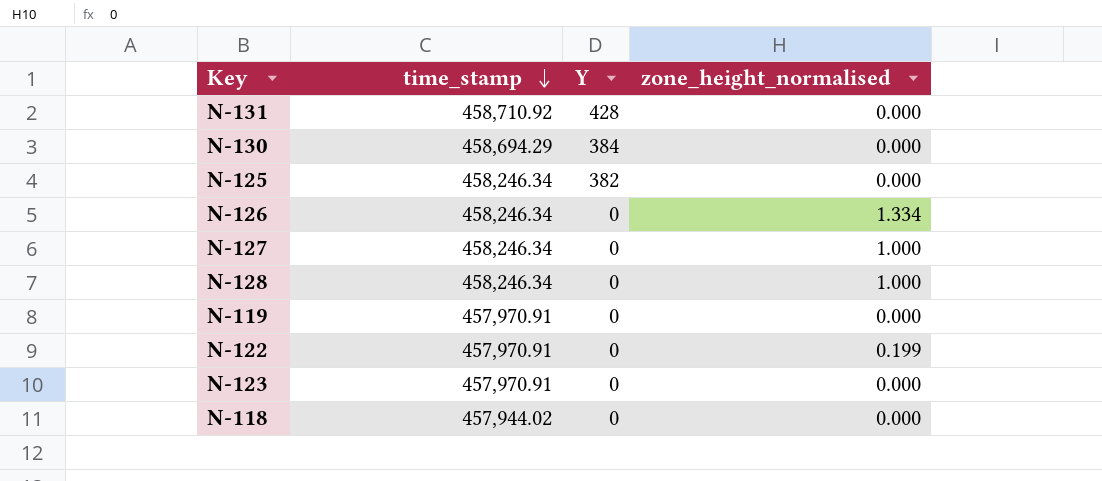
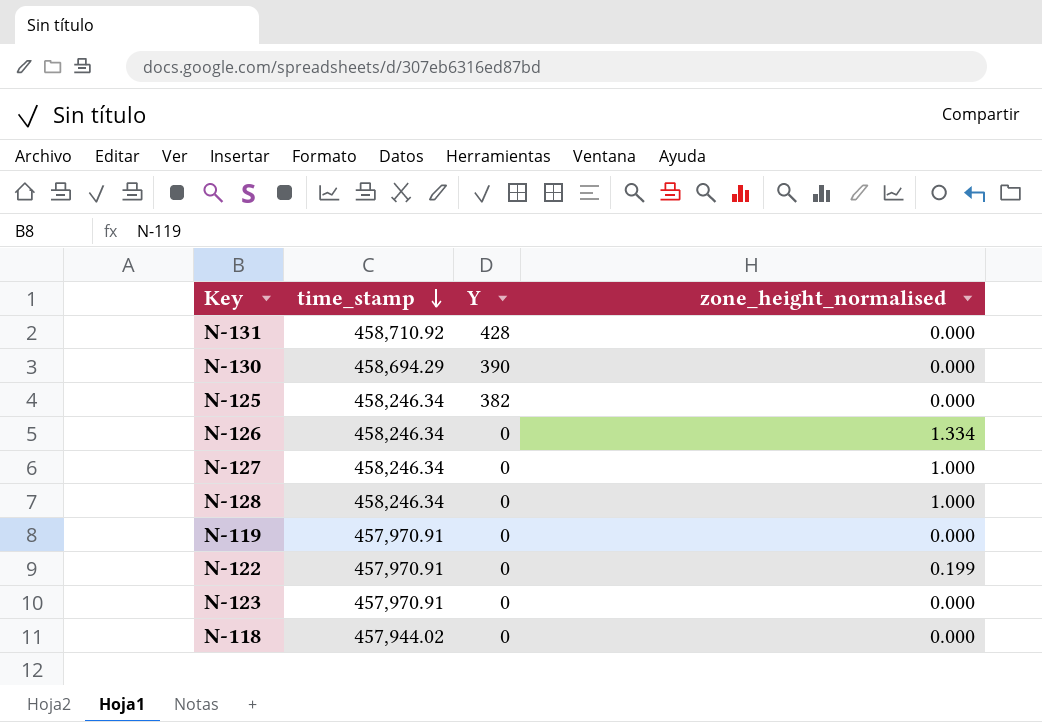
N-130 | Y: 384 -> 390

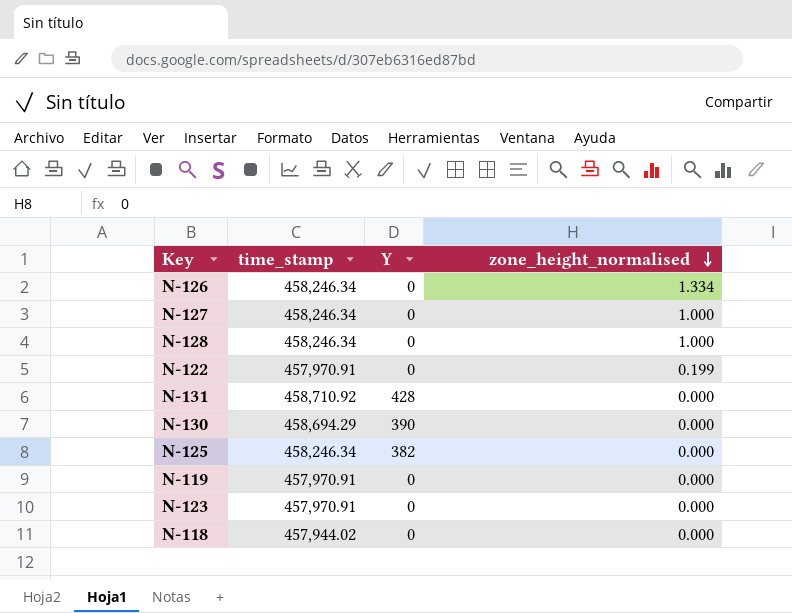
row order: time_stamp descending -> zone_height_normalised descending

